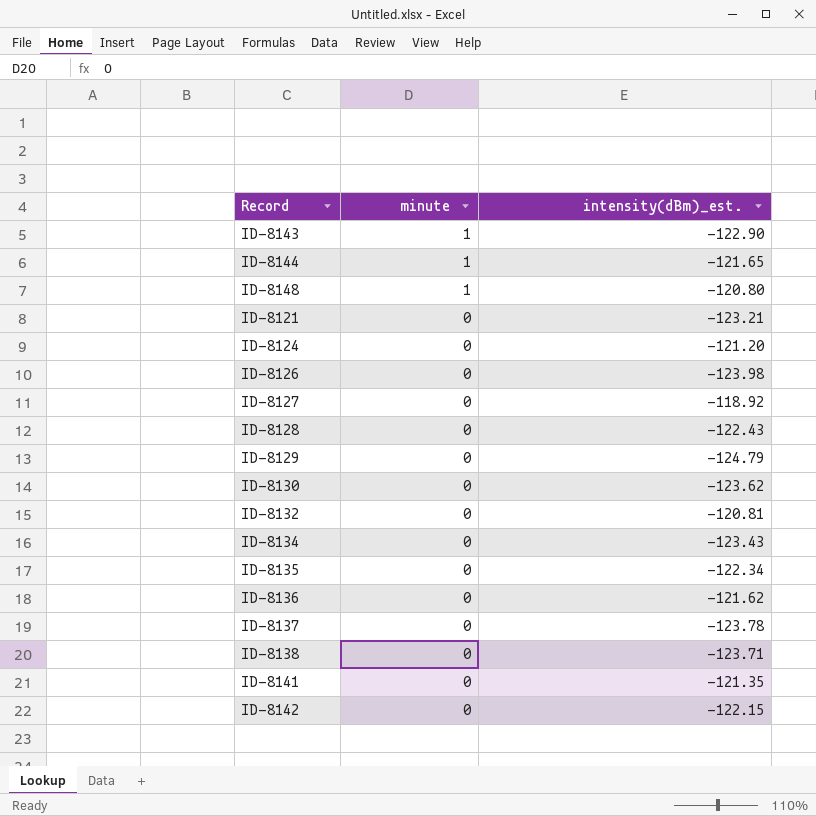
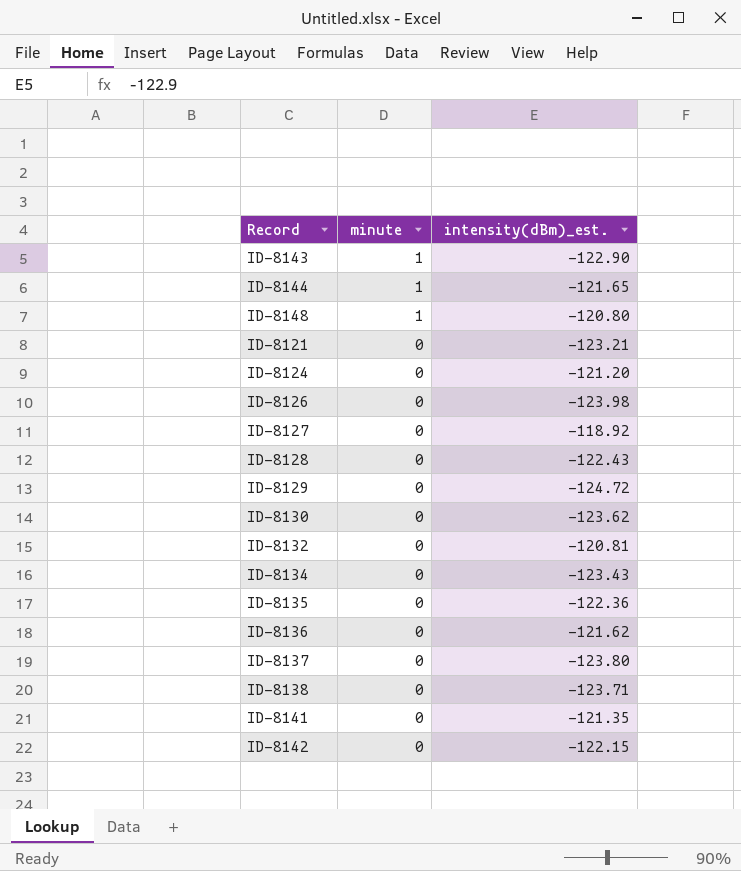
ID-8129 | intensity(dBm)_est.: -124.79 -> -124.72
ID-8135 | intensity(dBm)_est.: -122.34 -> -122.36
ID-8137 | intensity(dBm)_est.: -123.78 -> -123.80

